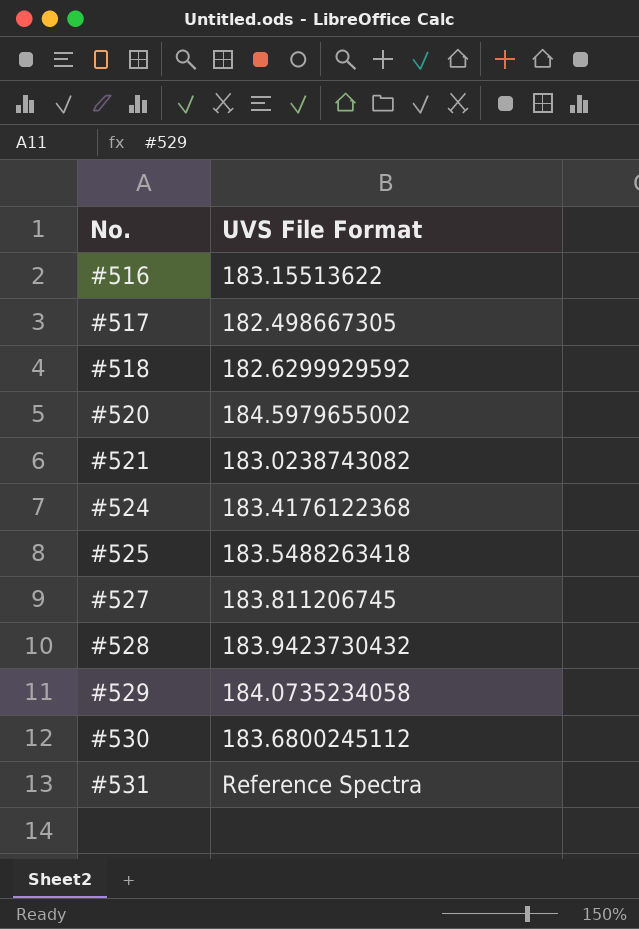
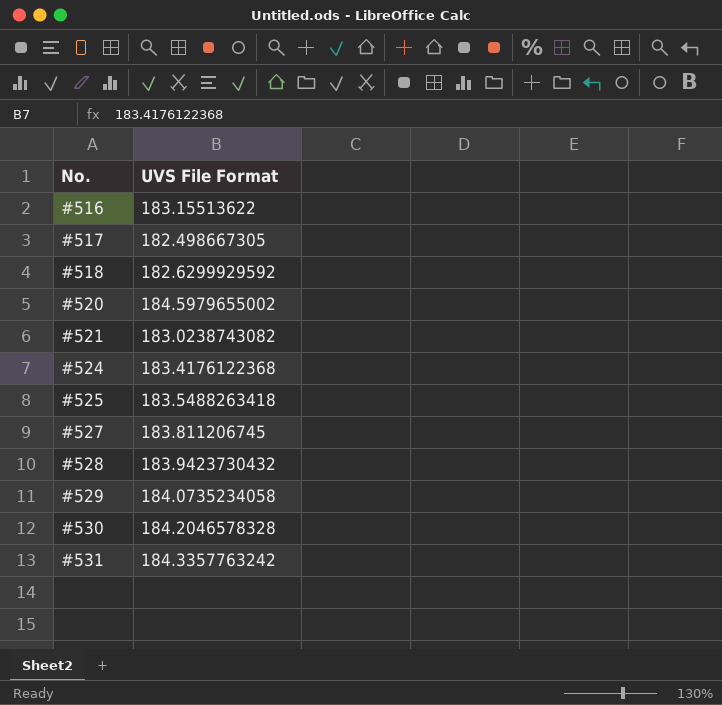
#530 | UVS File Format: 183.6800245112 -> 184.2046578328
#531 | UVS File Format: Reference Spectra -> 184.3357763242

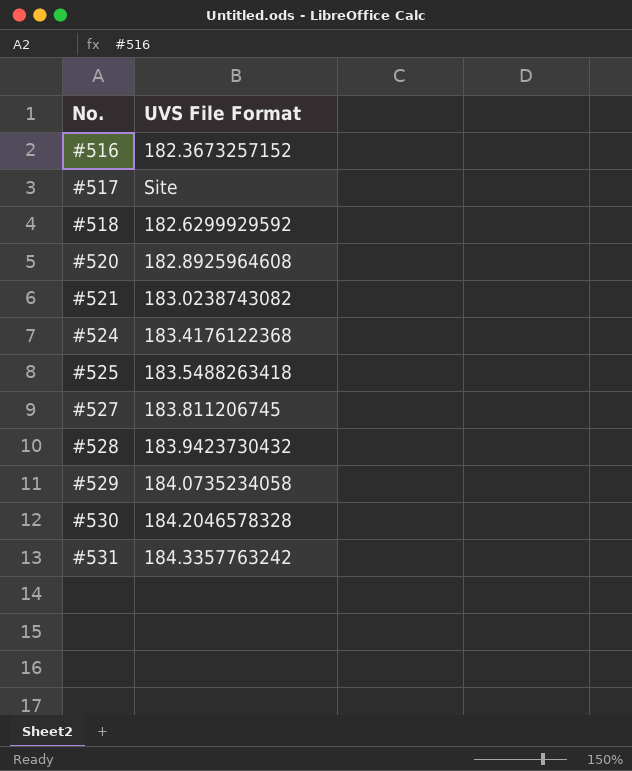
#516 | UVS File Format: 183.15513622 -> 182.3673257152
#517 | UVS File Format: 182.498667305 -> Site
#520 | UVS File Format: 184.5979655002 -> 182.8925964608

